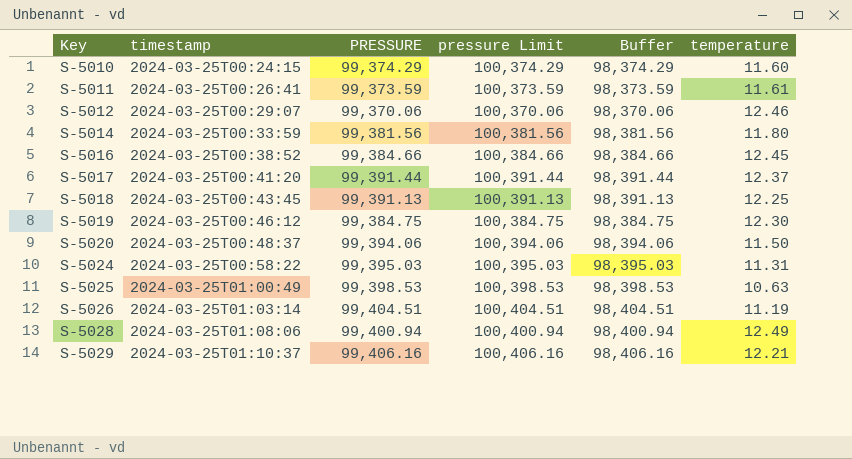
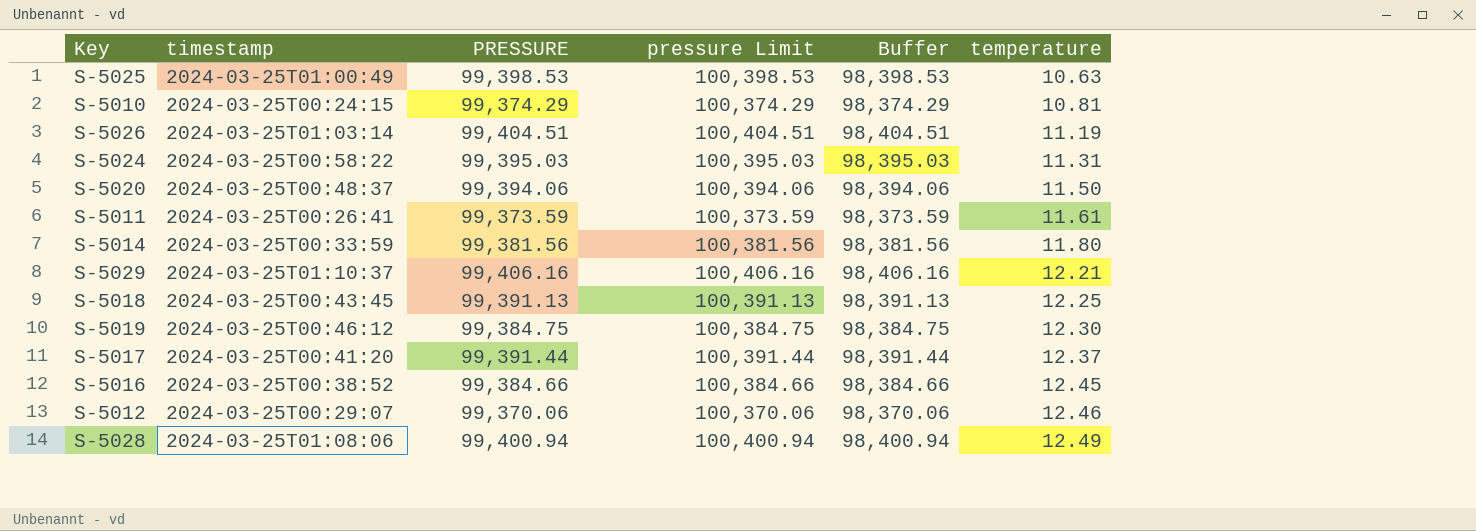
row order: Key ascending -> temperature ascending
S-5010 | temperature: 11.60 -> 10.81

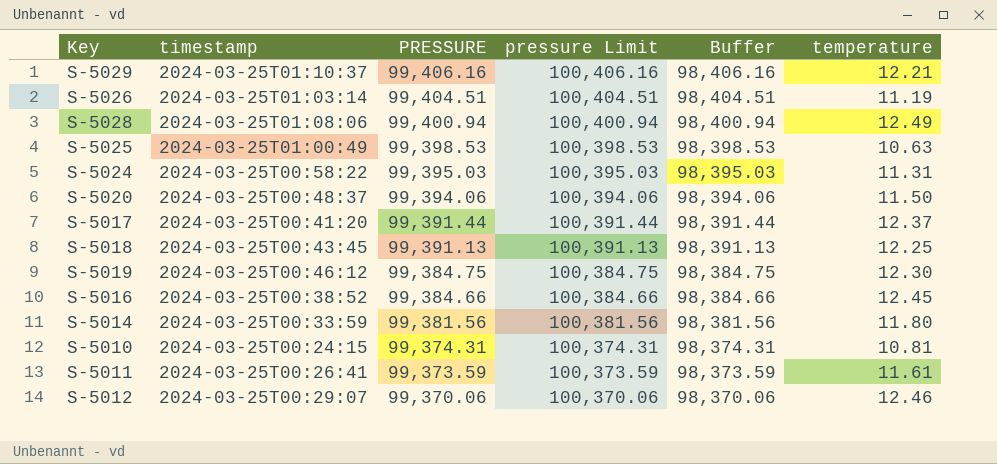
row order: temperature ascending -> PRESSURE descending
S-5010 | PRESSURE: 99,374.29 -> 99,374.31
S-5010 | pressure Limit: 100,374.29 -> 100,374.31
S-5010 | Buffer: 98,374.29 -> 98,374.31

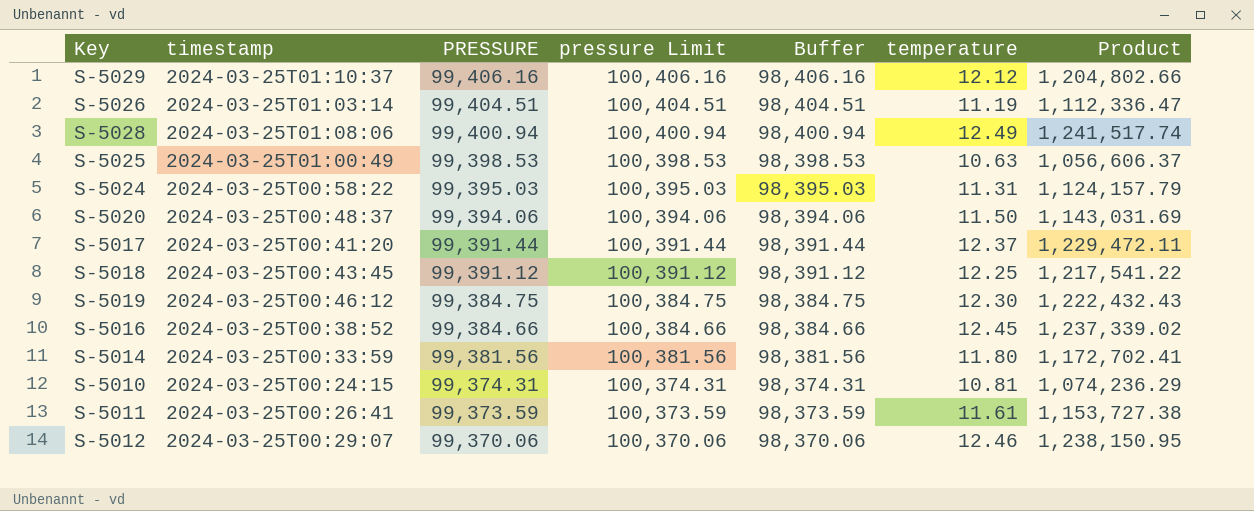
column Product | formula: none -> [PRESSURE] * [temperature]
S-5029 | temperature: 12.21 -> 12.12
S-5018 | PRESSURE: 99,391.13 -> 99,391.12
S-5018 | pressure Limit: 100,391.13 -> 100,391.12
S-5018 | Buffer: 98,391.13 -> 98,391.12

